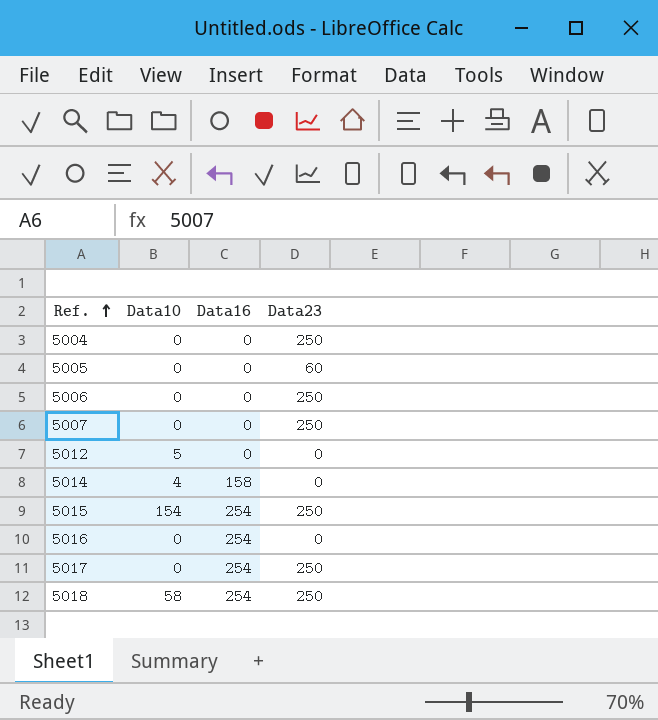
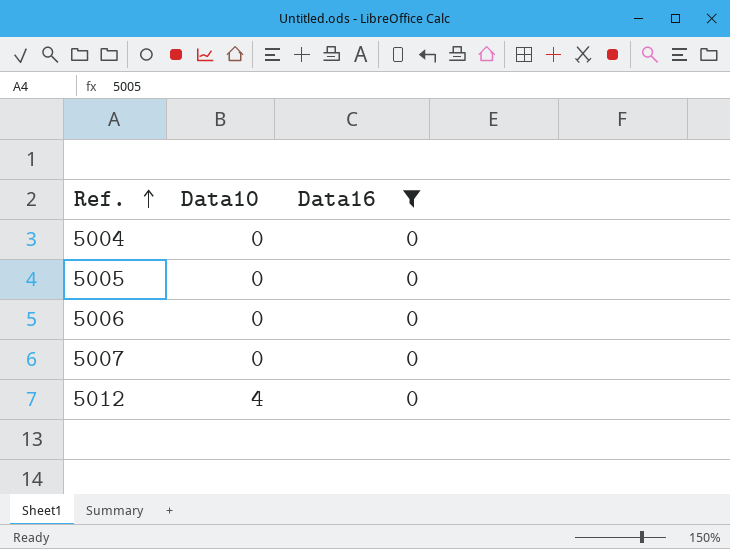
filter: none -> Data16 = 0
column Data23 | position: 4 -> none
5012 | Data10: 5 -> 4

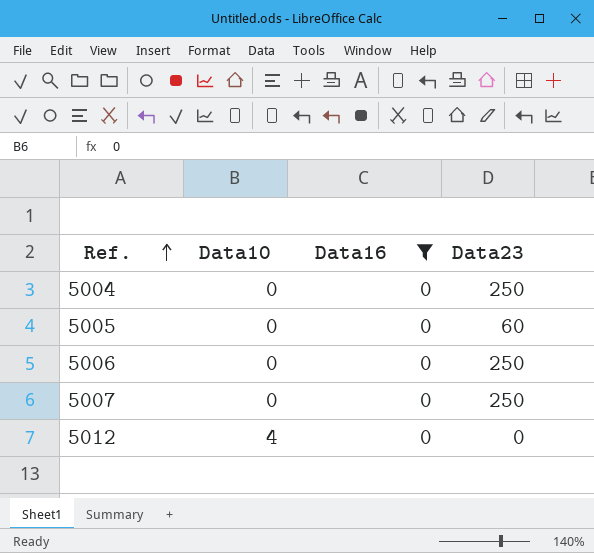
column Data23 | position: none -> 4

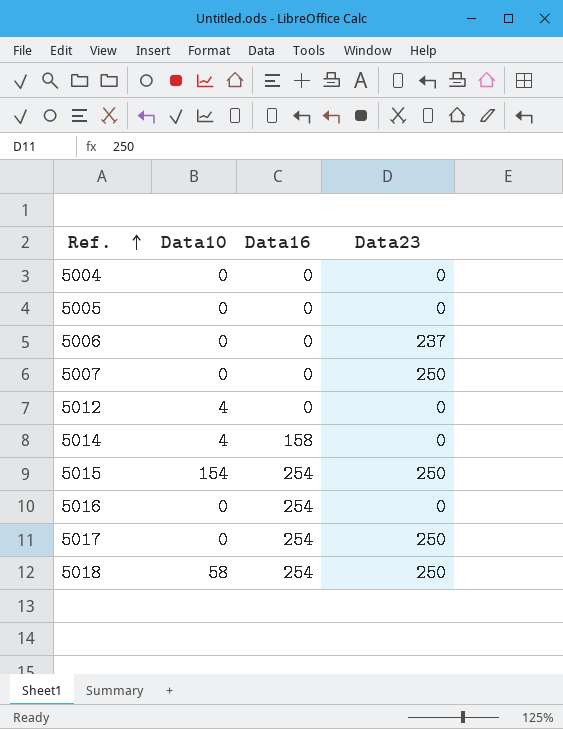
filter: Data16 = 0 -> none
5004 | Data23: 250 -> 0
5005 | Data23: 60 -> 0
5006 | Data23: 250 -> 237

